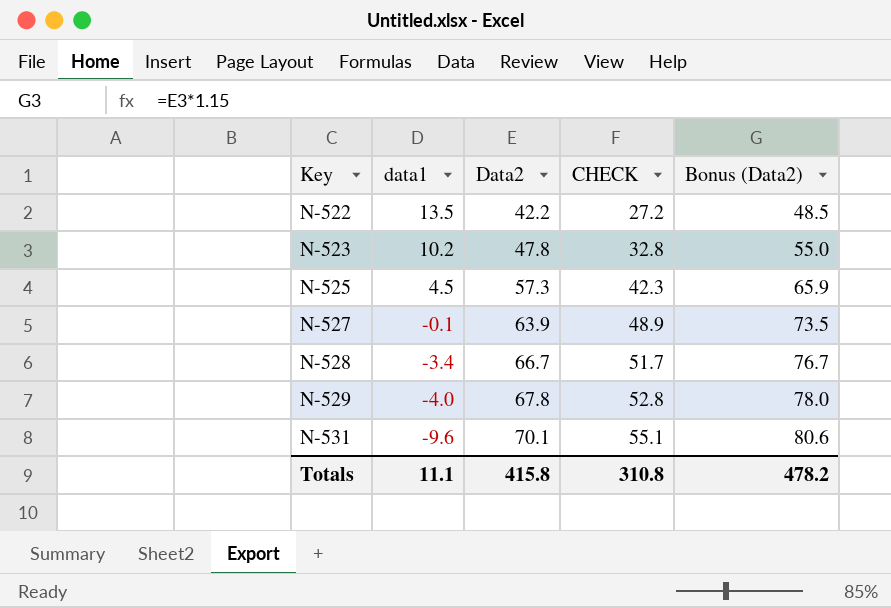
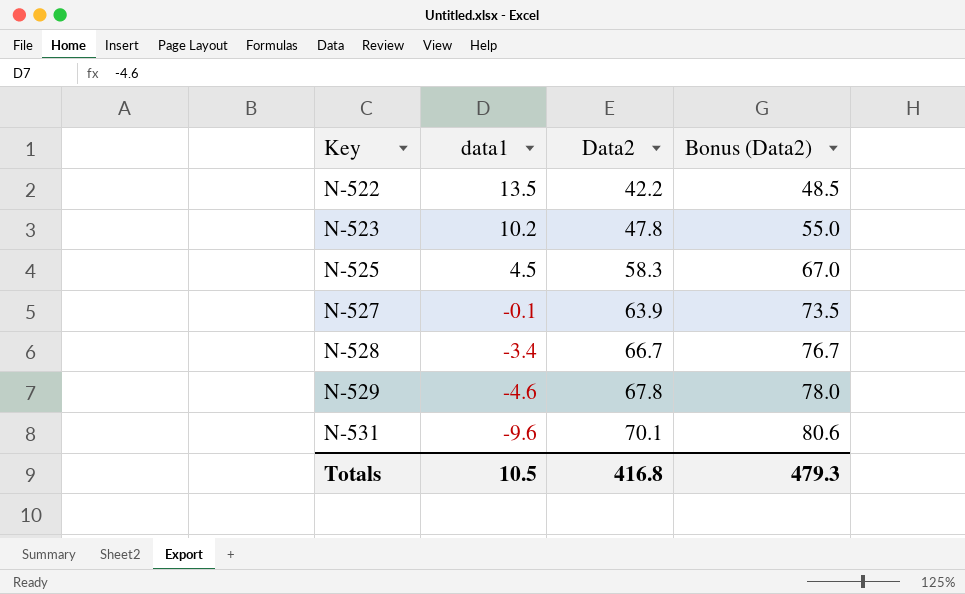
column CHECK | formula: [Data2] - 15 -> none
N-525 | Data2: 57.3 -> 58.3
N-525 | Bonus (Data2): 65.9 -> 67.0
N-529 | data1: -4.0 -> -4.6
Totals | data1: 11.1 -> 10.5
Totals | Data2: 415.8 -> 416.8
Totals | Bonus (Data2): 478.2 -> 479.3

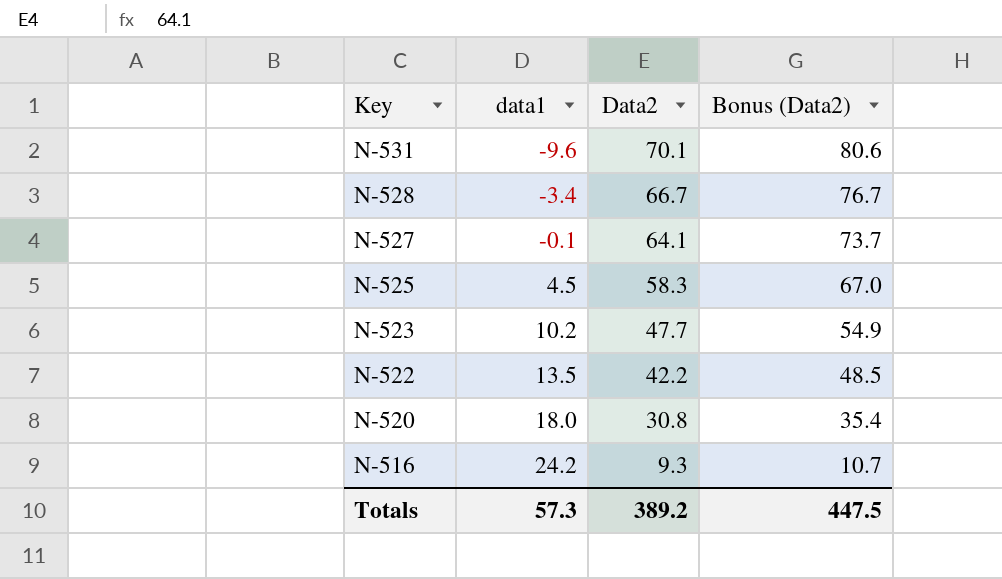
row order: Key ascending -> Key descending
row N-529: -4.6 | 67.8 | 78.0 -> none
N-527 | Data2: 63.9 -> 64.1
N-527 | Bonus (Data2): 73.5 -> 73.7
N-523 | Data2: 47.8 -> 47.7
N-523 | Bonus (Data2): 55.0 -> 54.9
row N-520: none -> 18.0 | 30.8 | 35.4
row N-516: none -> 24.2 | 9.3 | 10.7
Totals | data1: 10.5 -> 57.3
Totals | Data2: 416.8 -> 389.2
Totals | Bonus (Data2): 479.3 -> 447.5

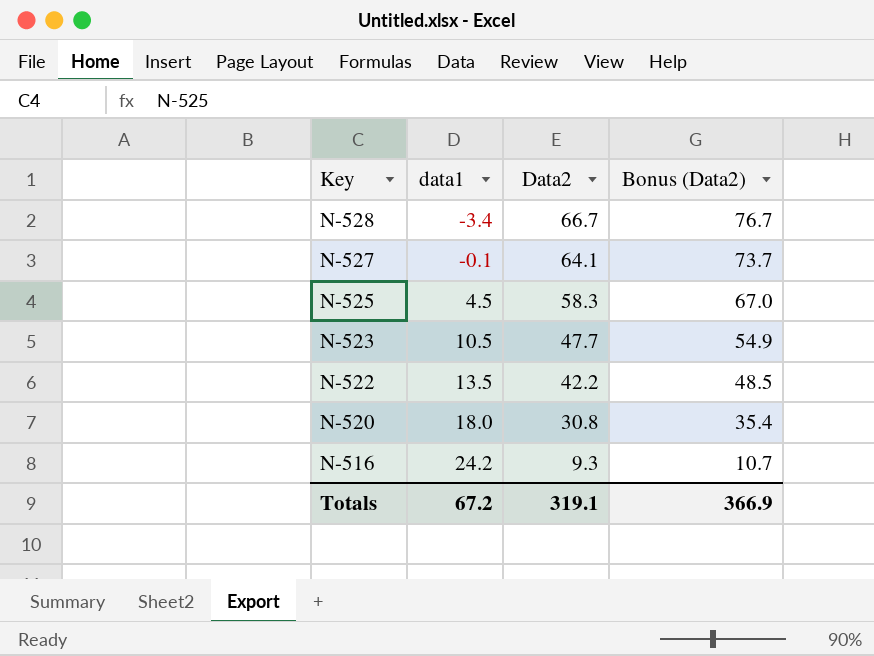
row N-531: -9.6 | 70.1 | 80.6 -> none
N-523 | data1: 10.2 -> 10.5
Totals | data1: 57.3 -> 67.2
Totals | Data2: 389.2 -> 319.1
Totals | Bonus (Data2): 447.5 -> 366.9

